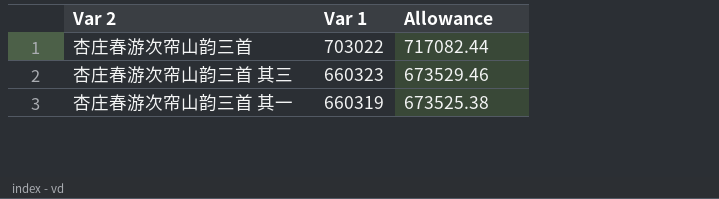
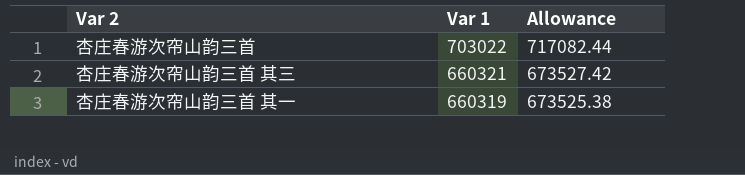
杏庄春游次帘山韵三首 其三 | Var 1: 660323 -> 660321
杏庄春游次帘山韵三首 其三 | Allowance: 673529.46 -> 673527.42

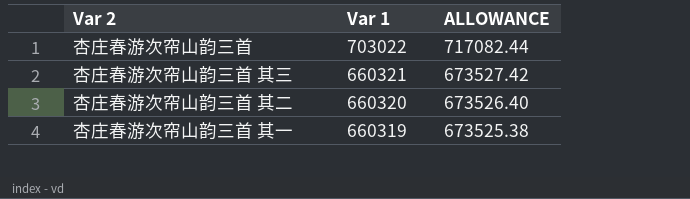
column name: Allowance -> ALLOWANCE
row 杏庄春游次帘山韵三首 其二: none -> 660320 | 673526.40

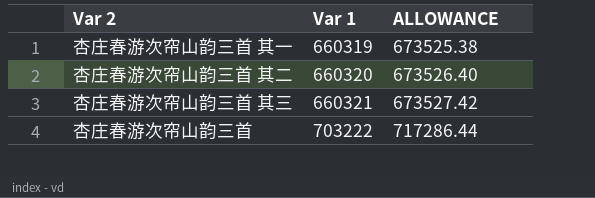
row order: Var 1 descending -> Var 1 ascending
杏庄春游次帘山韵三首 | Var 1: 703022 -> 703222
杏庄春游次帘山韵三首 | ALLOWANCE: 717082.44 -> 717286.44

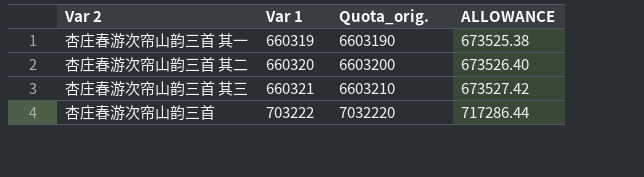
column Quota_orig. | formula: none -> [Var 1] * 10

